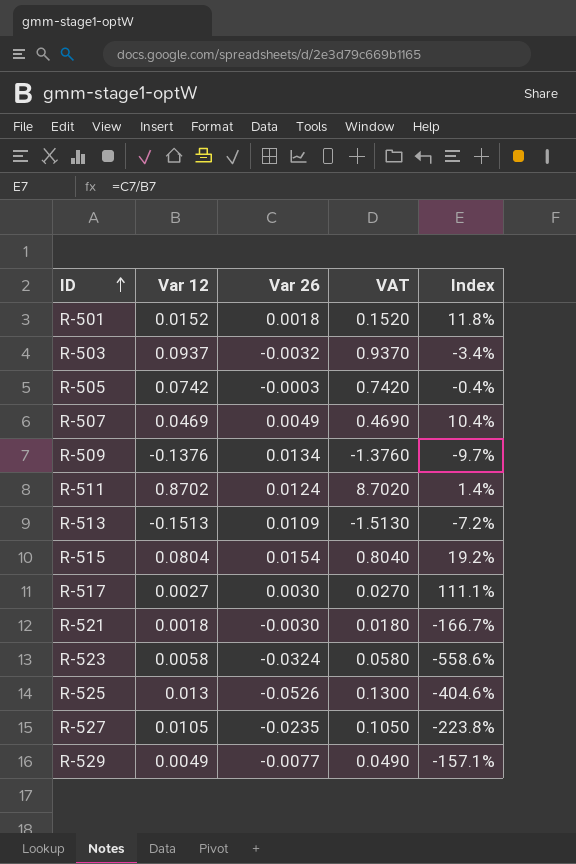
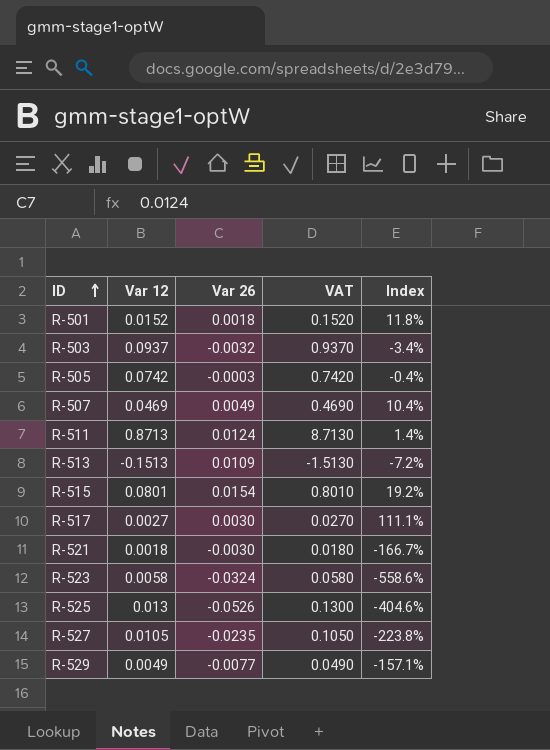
row R-509: -0.1376 | 0.0134 | -1.3760 | -9.7% -> none
R-511 | Var 12: 0.8702 -> 0.8713
R-511 | VAT: 8.7020 -> 8.7130
R-515 | Var 12: 0.0804 -> 0.0801
R-515 | VAT: 0.8040 -> 0.8010

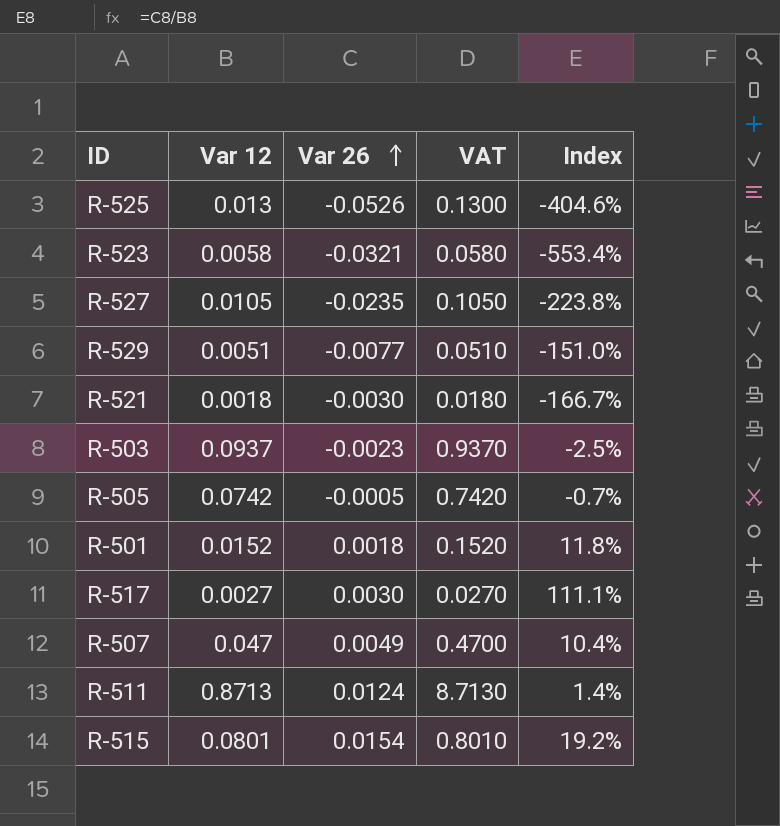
row order: ID ascending -> Var 26 ascending
row R-513: -0.1513 | 0.0109 | -1.5130 | -7.2% -> none
R-523 | Var 26: -0.0324 -> -0.0321
R-523 | Index: -558.6% -> -553.4%
R-529 | Var 12: 0.0049 -> 0.0051
R-529 | VAT: 0.0490 -> 0.0510
R-529 | Index: -157.1% -> -151.0%
R-503 | Var 26: -0.0032 -> -0.0023
R-503 | Index: -3.4% -> -2.5%
R-505 | Var 26: -0.0003 -> -0.0005
R-505 | Index: -0.4% -> -0.7%
R-507 | Var 12: 0.0469 -> 0.047
R-507 | VAT: 0.4690 -> 0.4700

